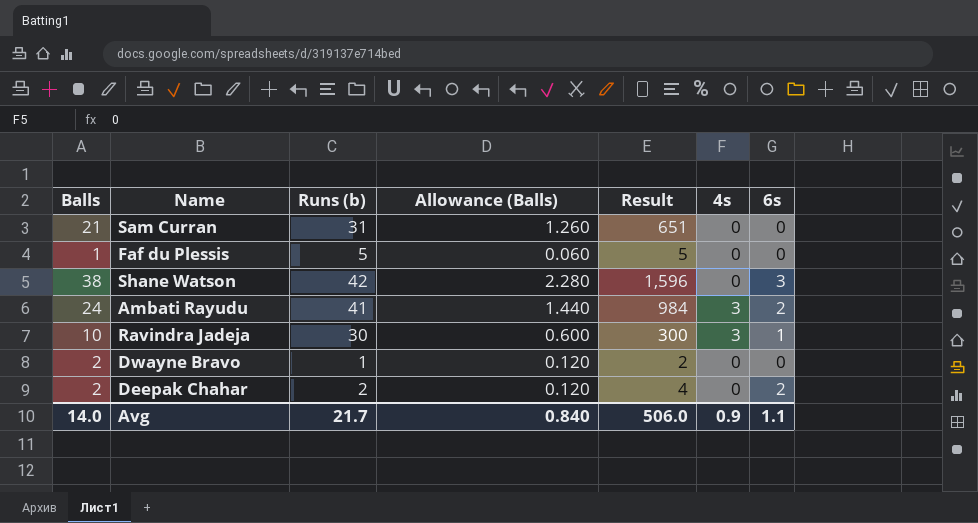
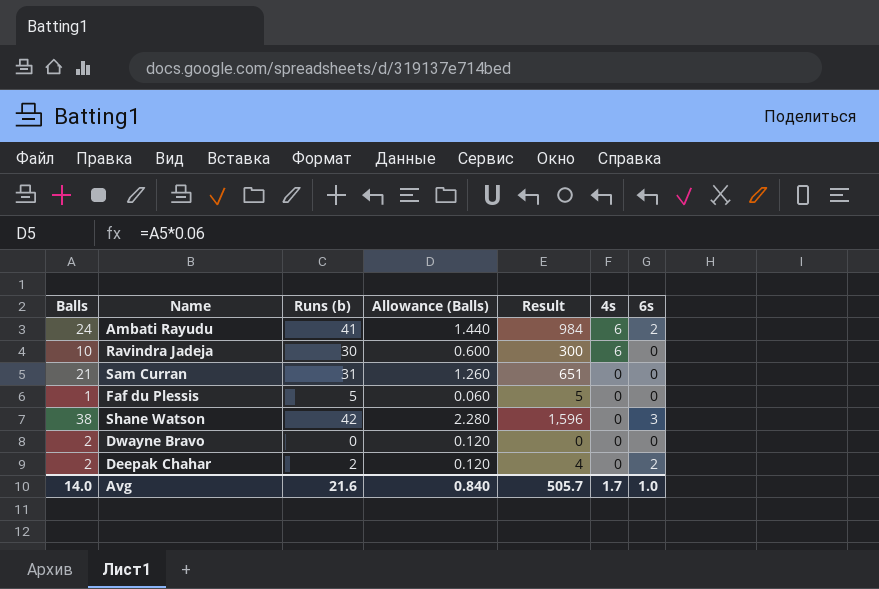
row order: none -> 4s descending
Ambati Rayudu | 4s: 3 -> 6
Ravindra Jadeja | 4s: 3 -> 6
Ravindra Jadeja | 6s: 1 -> 0
Dwayne Bravo | Runs (b): 1 -> 0
Dwayne Bravo | Result: 2 -> 0
Avg | Runs (b): 21.7 -> 21.6
Avg | Result: 506.0 -> 505.7
Avg | 4s: 0.9 -> 1.7
Avg | 6s: 1.1 -> 1.0

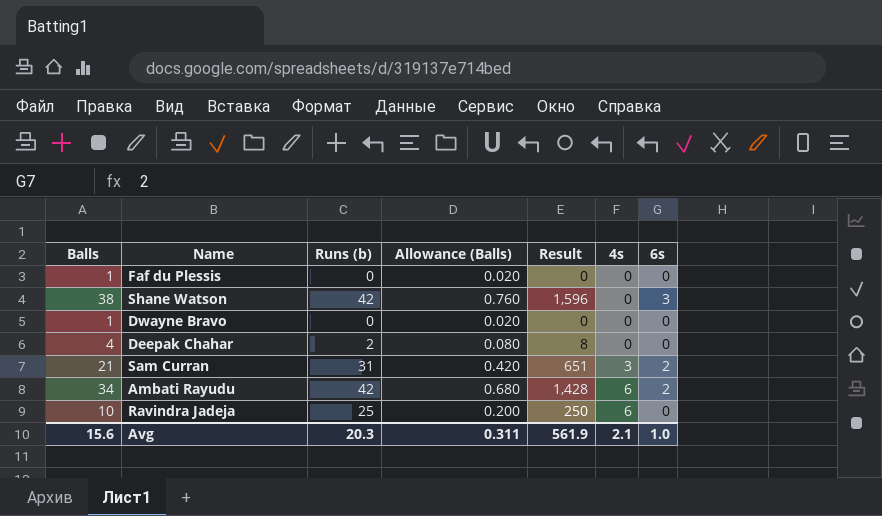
row order: 4s descending -> 4s ascending
column Allowance (Balls) | formula: [Balls] * 0.06 -> [Balls] * 0.02
Faf du Plessis | Runs (b): 5 -> 0
Faf du Plessis | Result: 5 -> 0
Dwayne Bravo | Balls: 2 -> 1
Deepak Chahar | Balls: 2 -> 4
Deepak Chahar | Result: 4 -> 8
Deepak Chahar | 6s: 2 -> 0
Sam Curran | 4s: 0 -> 3
Sam Curran | 6s: 0 -> 2
Ambati Rayudu | Balls: 24 -> 34
Ambati Rayudu | Runs (b): 41 -> 42
Ambati Rayudu | Result: 984 -> 1,428
Ravindra Jadeja | Runs (b): 30 -> 25
Ravindra Jadeja | Result: 300 -> 250
Avg | Balls: 14.0 -> 15.6
Avg | Runs (b): 21.6 -> 20.3
Avg | Allowance (Balls): 0.840 -> 0.311
Avg | Result: 505.7 -> 561.9
Avg | 4s: 1.7 -> 2.1

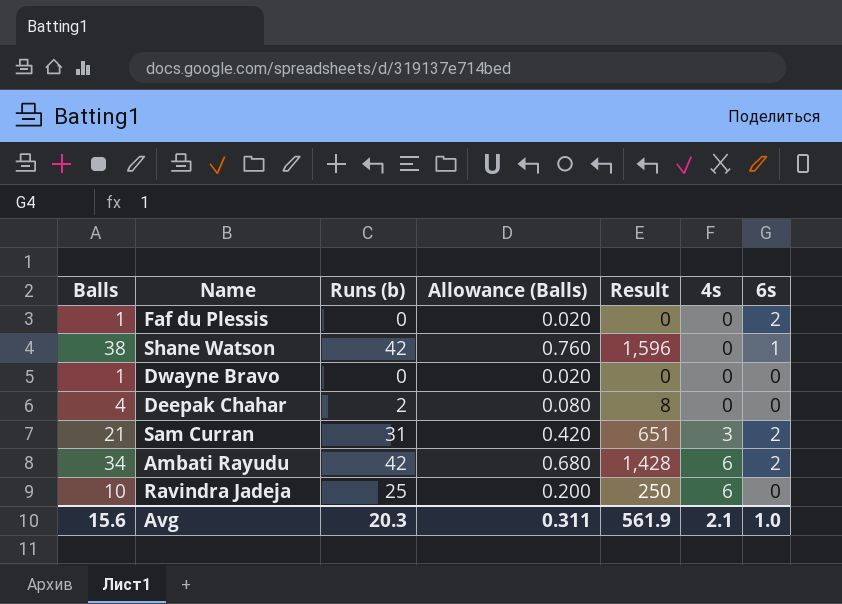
Faf du Plessis | 6s: 0 -> 2
Shane Watson | 6s: 3 -> 1

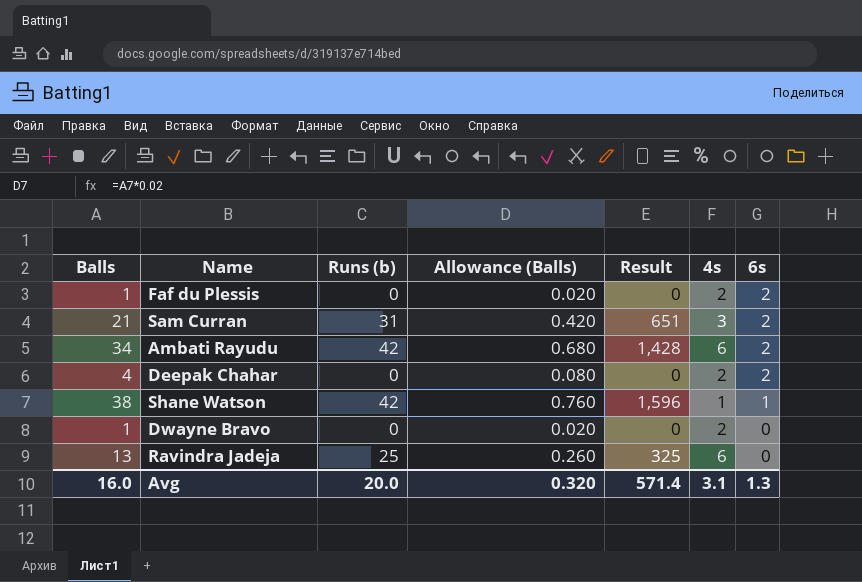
row order: 4s ascending -> 6s descending
Faf du Plessis | 4s: 0 -> 2
Deepak Chahar | Runs (b): 2 -> 0
Deepak Chahar | Result: 8 -> 0
Deepak Chahar | 4s: 0 -> 2
Deepak Chahar | 6s: 0 -> 2
Shane Watson | 4s: 0 -> 1
Dwayne Bravo | 4s: 0 -> 2
Ravindra Jadeja | Balls: 10 -> 13
Ravindra Jadeja | Allowance (Balls): 0.200 -> 0.260
Ravindra Jadeja | Result: 250 -> 325
Avg | Balls: 15.6 -> 16.0
Avg | Runs (b): 20.3 -> 20.0
Avg | Allowance (Balls): 0.311 -> 0.320
Avg | Result: 561.9 -> 571.4
Avg | 4s: 2.1 -> 3.1
Avg | 6s: 1.0 -> 1.3

